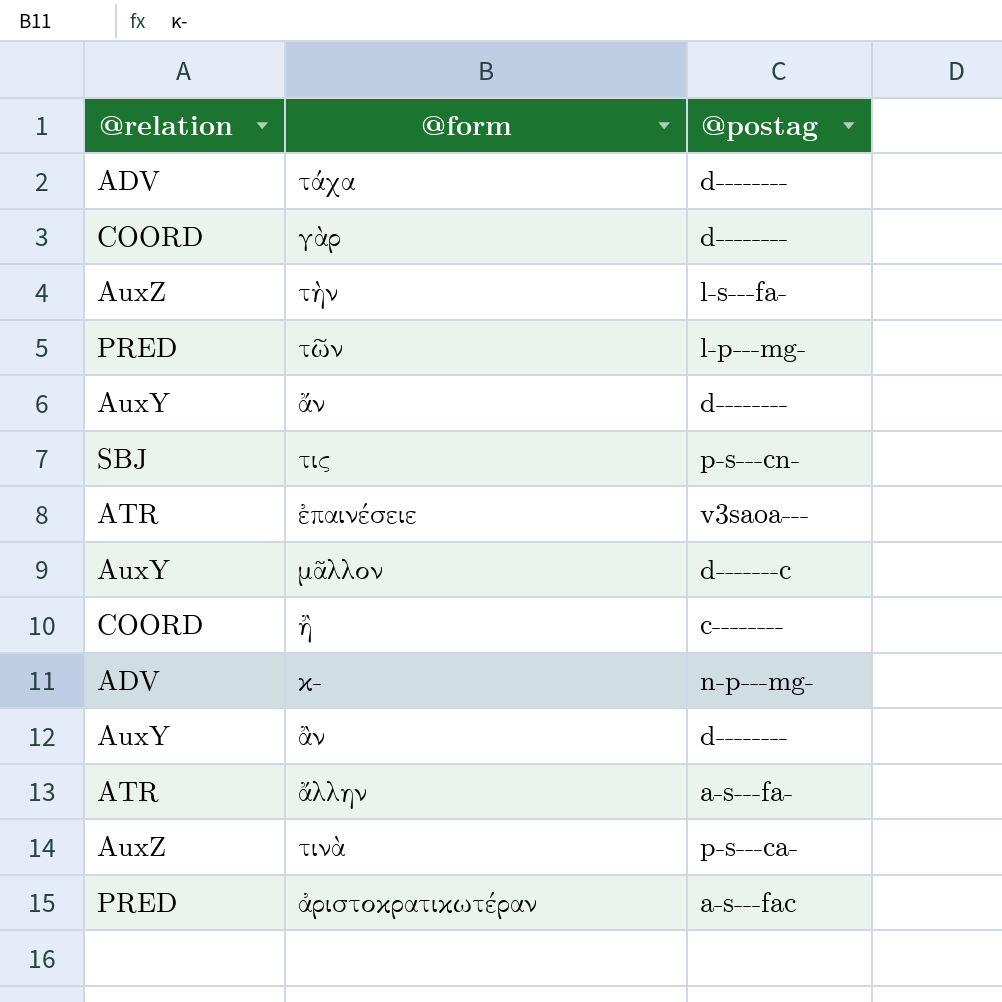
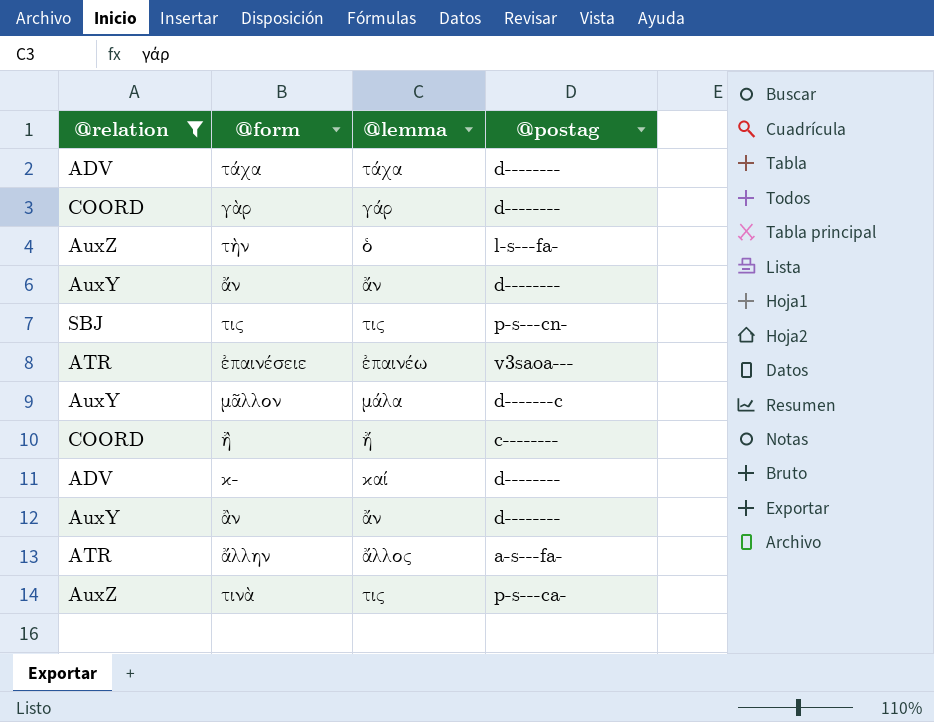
filter: none -> @relation != PRED
column @lemma | position: none -> 3
κ- | @postag: n-p---mg- -> d--------

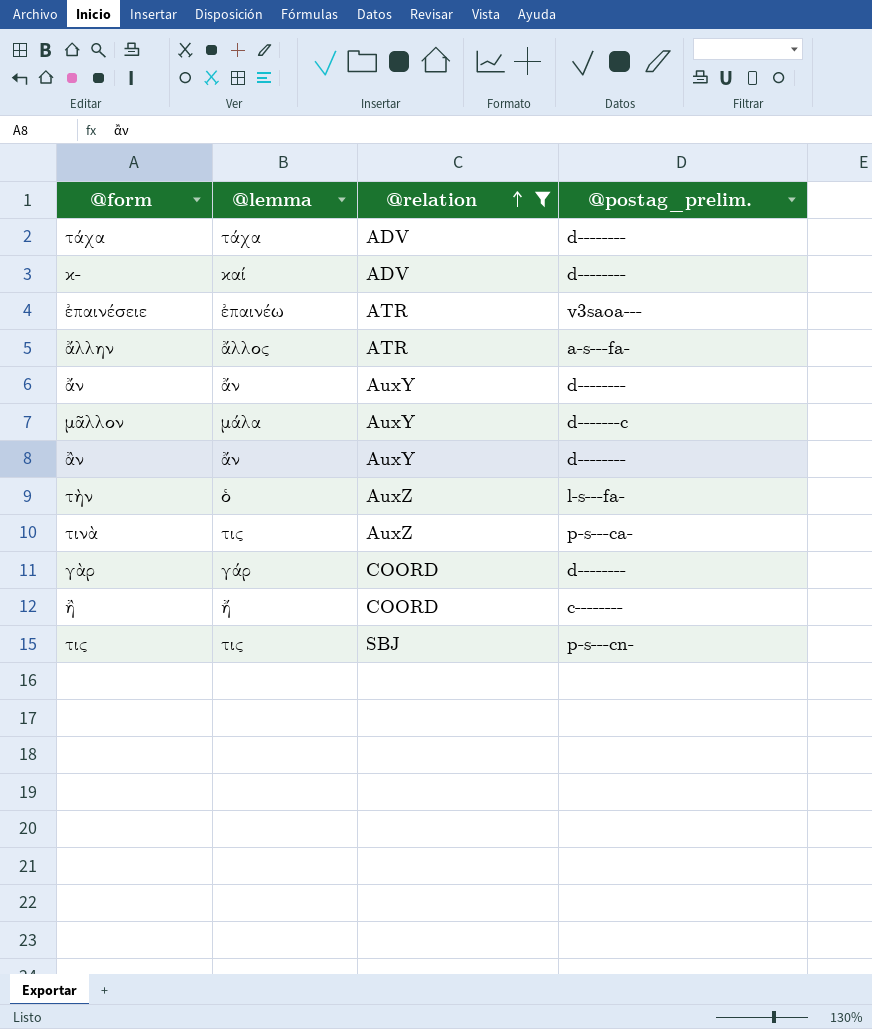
row order: none -> @relation ascending
column @relation | position: 1 -> 3
column name: @postag -> @postag_prelim.

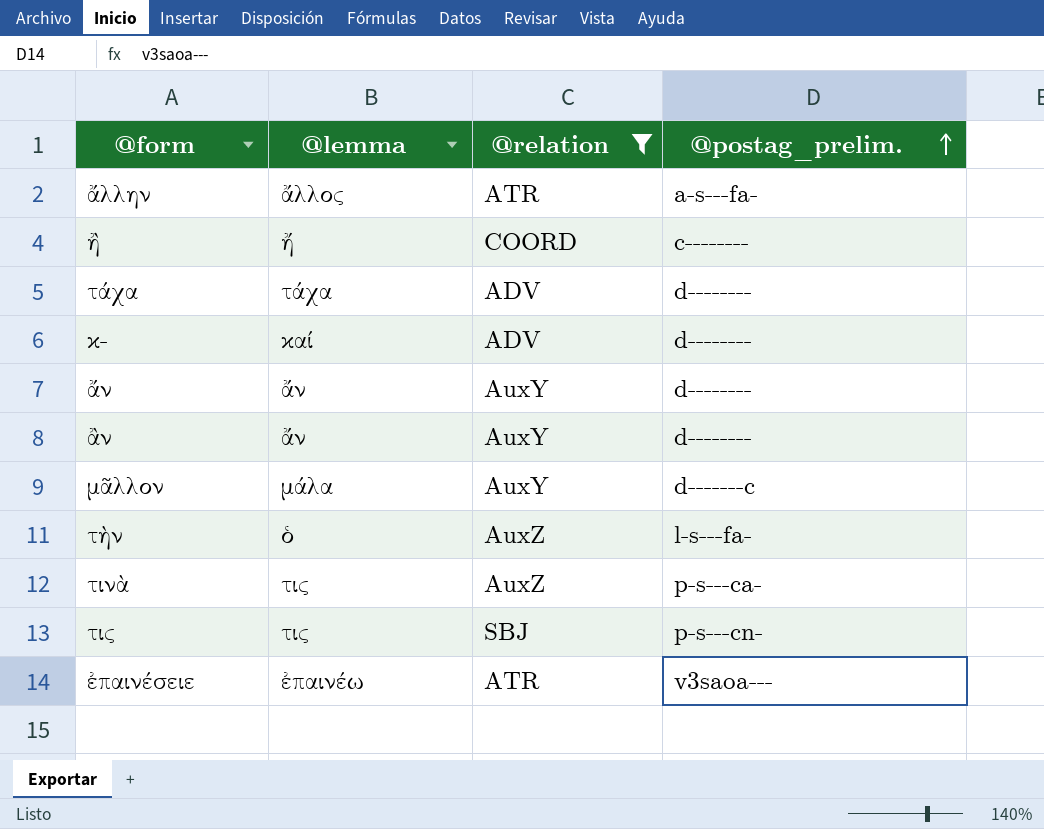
row order: @relation ascending -> @postag_prelim. ascending
row γὰρ: γάρ | COORD | d-------- -> none

